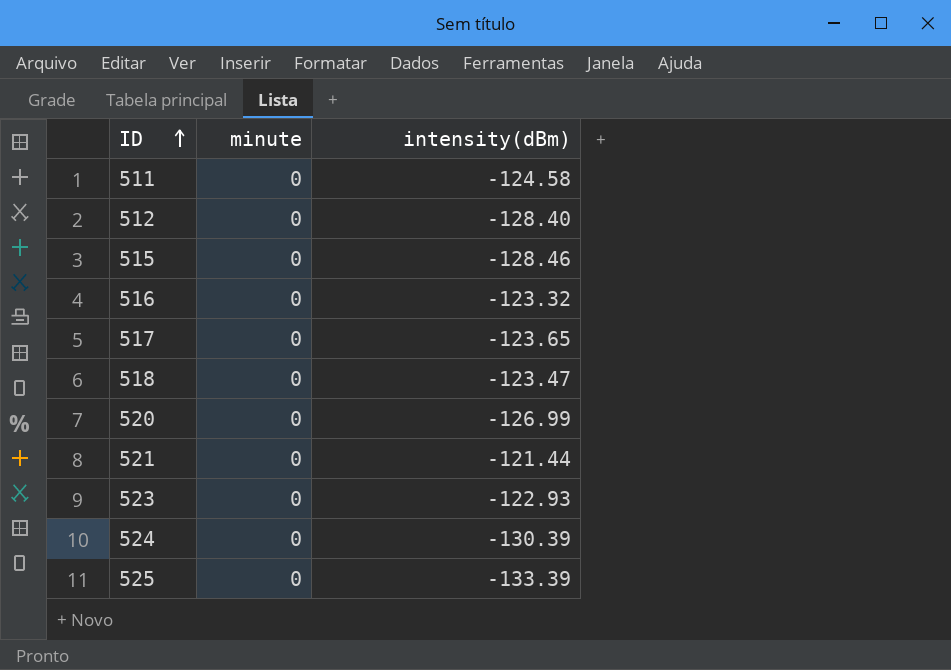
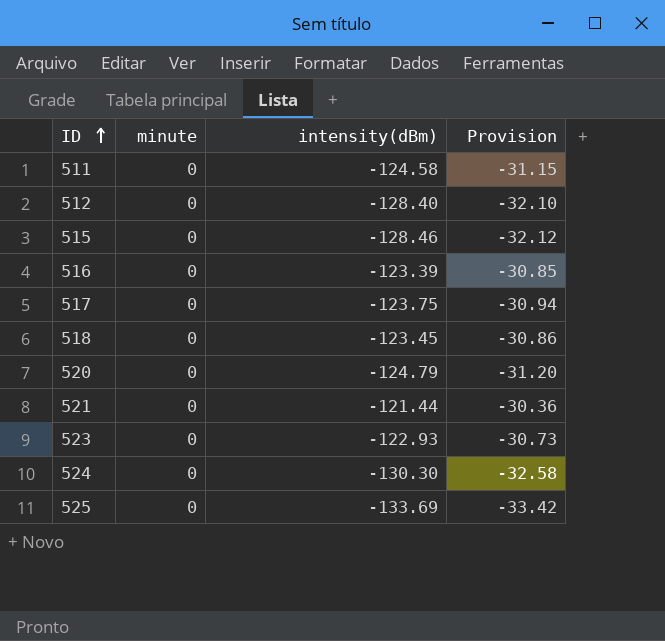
column Provision | formula: none -> [intensity(dBm)] * 0.25
516 | intensity(dBm): -123.32 -> -123.39
517 | intensity(dBm): -123.65 -> -123.75
518 | intensity(dBm): -123.47 -> -123.45
520 | intensity(dBm): -126.99 -> -124.79
524 | intensity(dBm): -130.39 -> -130.30
525 | intensity(dBm): -133.39 -> -133.69

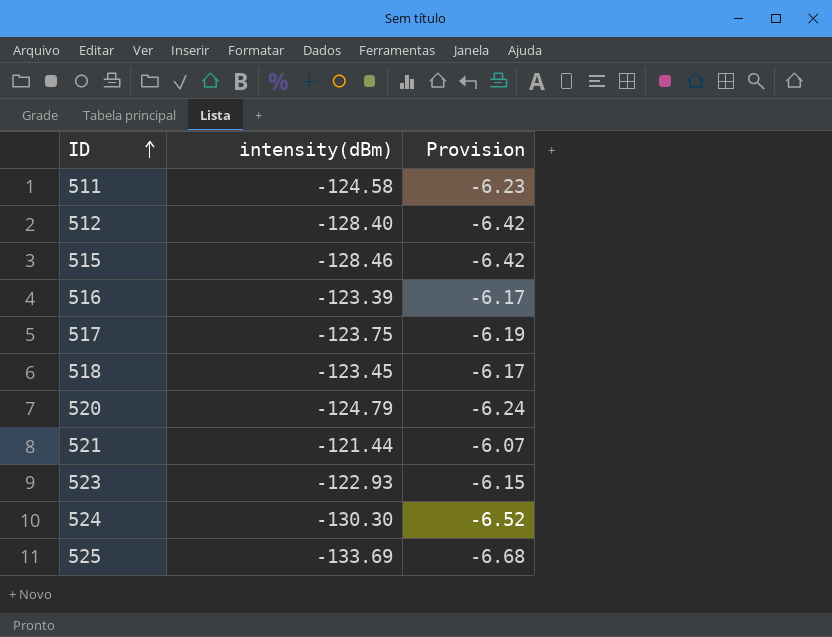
column minute | position: 2 -> none
column Provision | formula: [intensity(dBm)] * 0.25 -> [intensity(dBm)] * 0.05

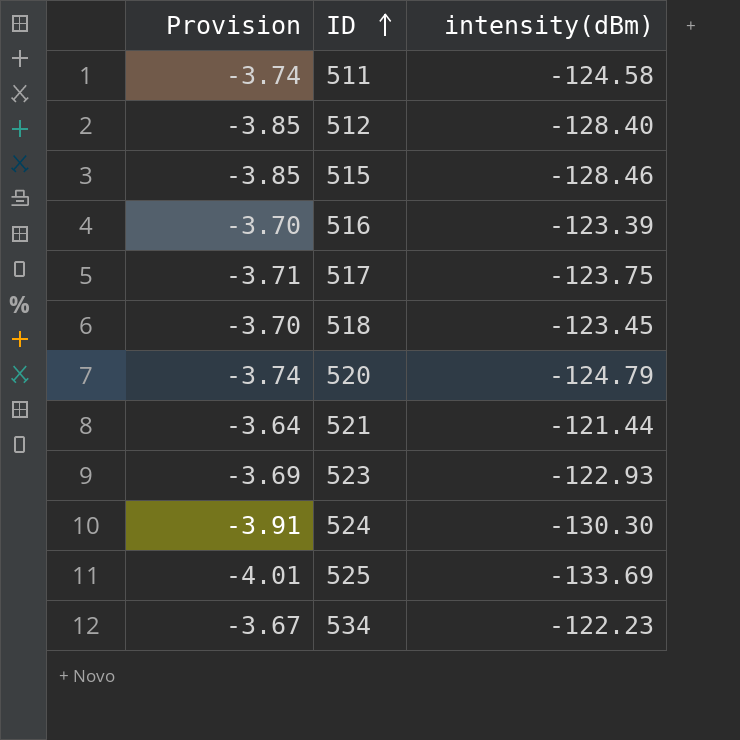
column Provision | formula: [intensity(dBm)] * 0.05 -> [intensity(dBm)] * 0.03
column Provision | position: 3 -> 1
row 534: none -> -3.67 | -122.23

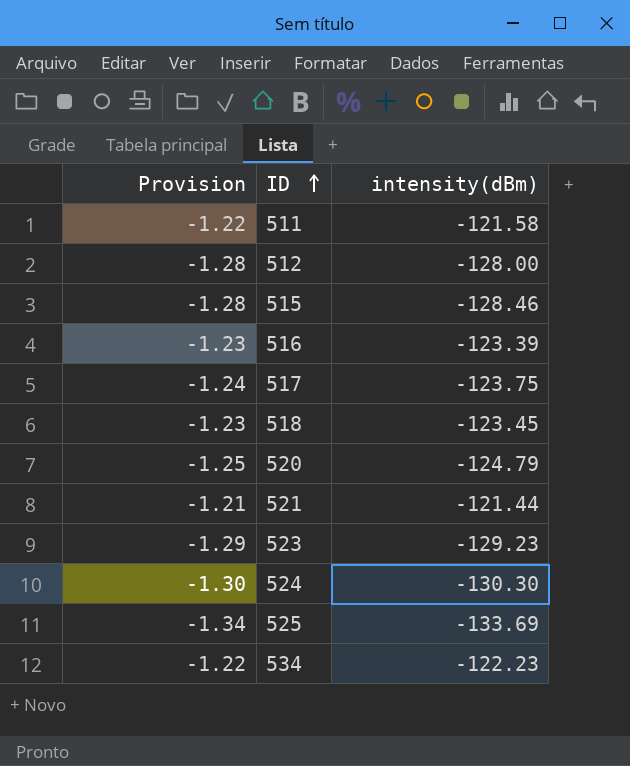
column Provision | formula: [intensity(dBm)] * 0.03 -> [intensity(dBm)] * 0.01
511 | intensity(dBm): -124.58 -> -121.58
512 | intensity(dBm): -128.40 -> -128.00
523 | intensity(dBm): -122.93 -> -129.23

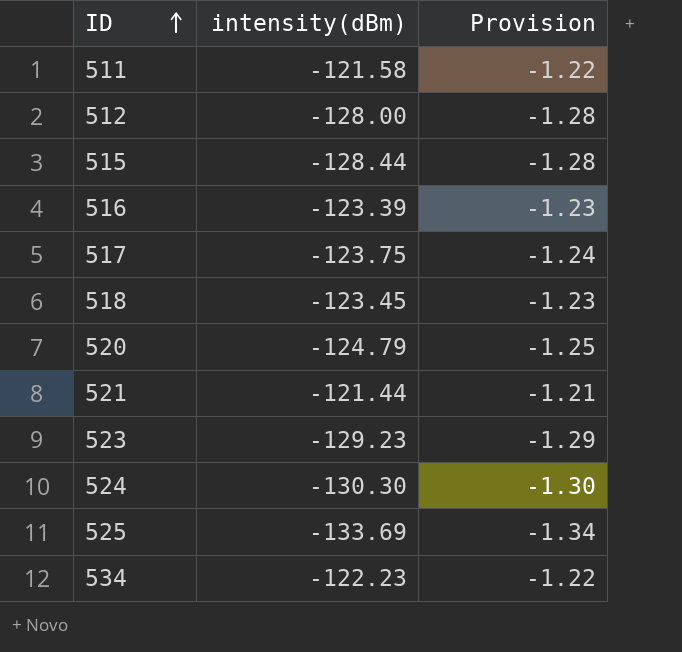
column Provision | position: 1 -> 3
515 | intensity(dBm): -128.46 -> -128.44

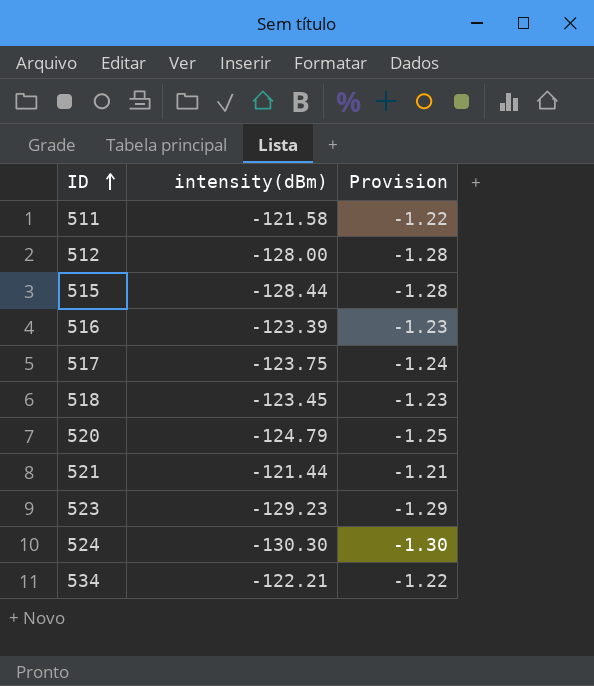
row 525: -133.69 | -1.34 -> none
534 | intensity(dBm): -122.23 -> -122.21

